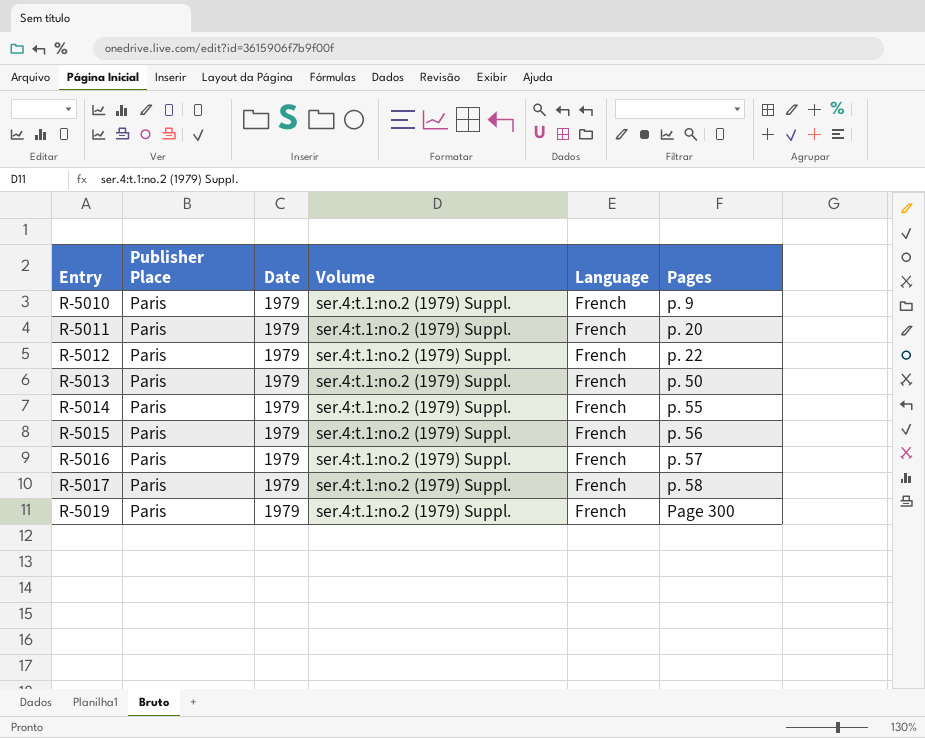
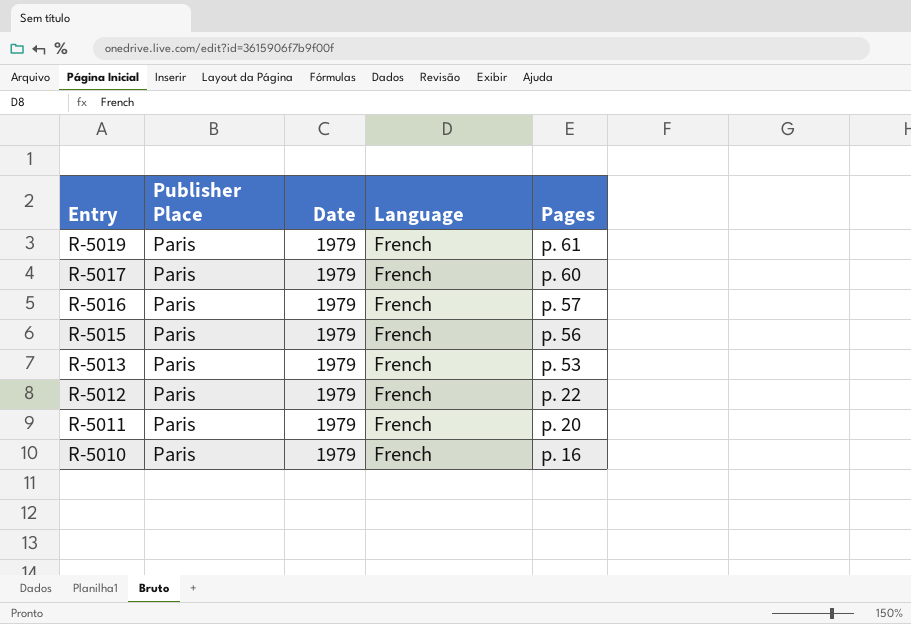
row order: Entry ascending -> Entry descending
column Volume | position: 4 -> none
row R-5014: Paris | 1979 | ser.4:t.1:no.2 (1979) Suppl. | French | p. 55 -> none
R-5019 | Pages: Page 300 -> p. 61
R-5017 | Pages: p. 58 -> p. 60
R-5013 | Pages: p. 50 -> p. 53
R-5010 | Pages: p. 9 -> p. 16

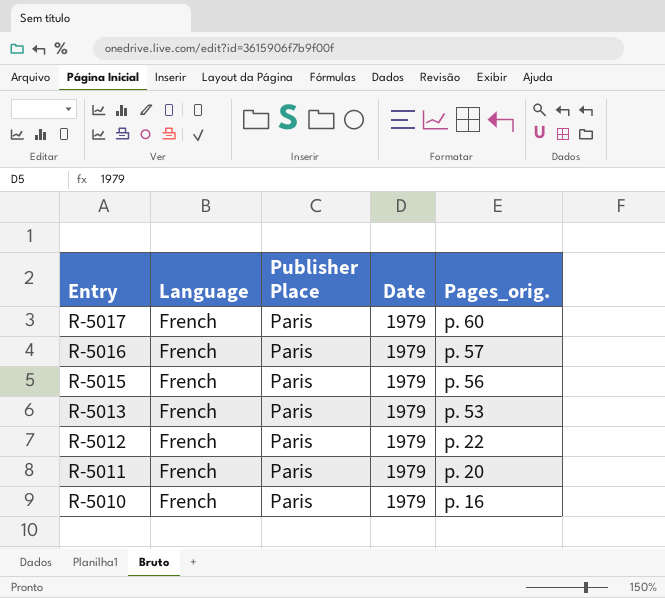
column Language | position: 4 -> 2
column name: Pages -> Pages_orig.
row R-5019: Paris | 1979 | French | p. 61 -> none

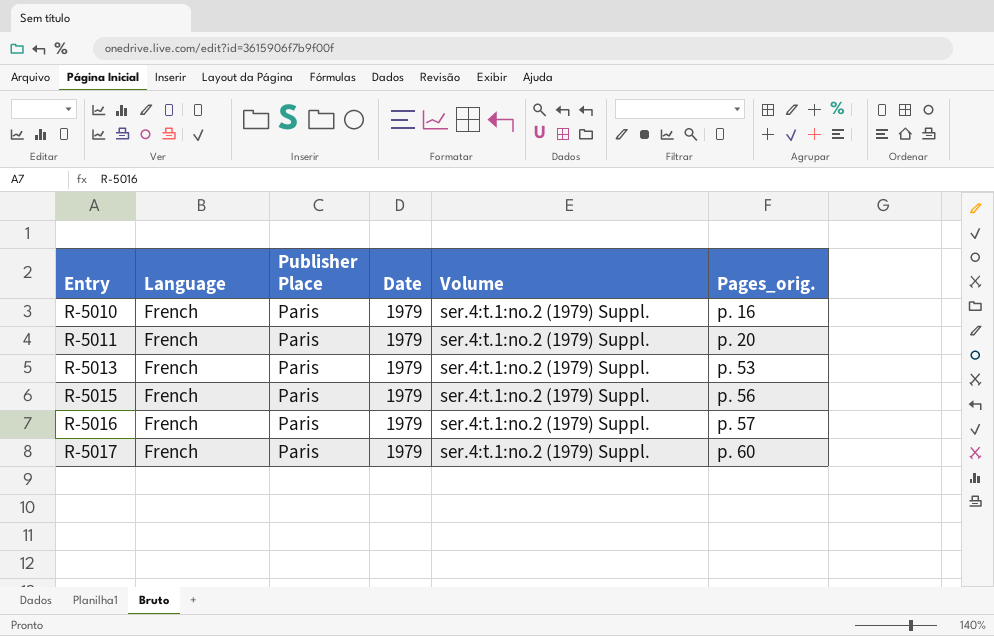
row order: Entry descending -> Entry ascending
column Volume | position: none -> 5
row R-5012: French | Paris | 1979 | p. 22 -> none

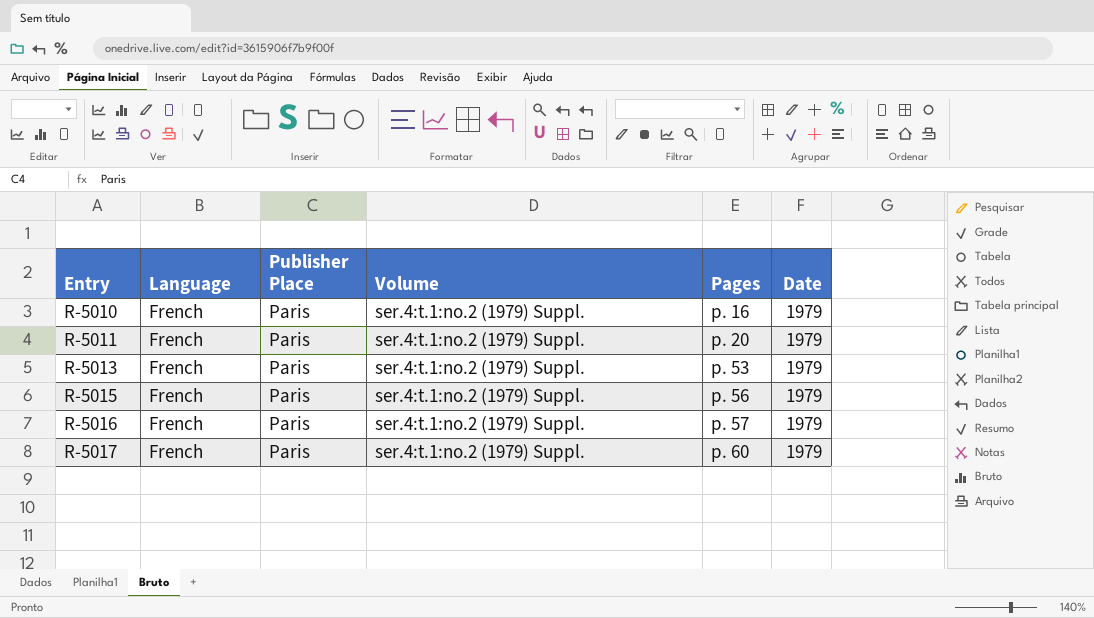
column name: Pages_orig. -> Pages
column Date | position: 4 -> 6

